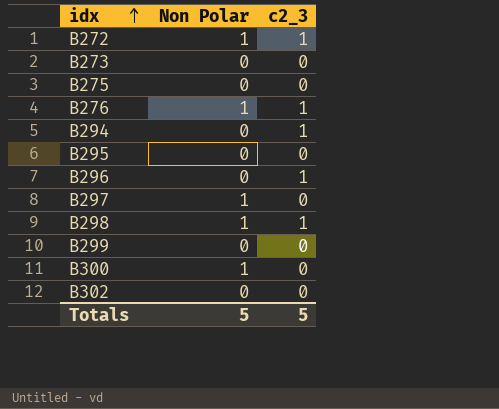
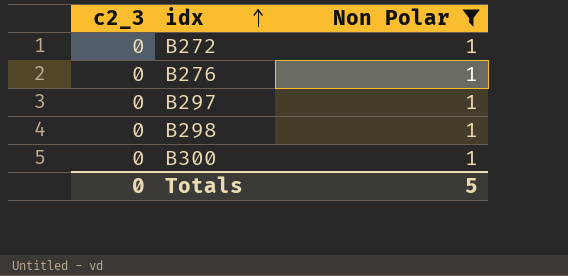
filter: none -> Non Polar = 1
column c2_3 | position: 3 -> 1
B272 | c2_3: 1 -> 0
B276 | c2_3: 1 -> 0
B298 | c2_3: 1 -> 0
Totals | c2_3: 5 -> 0

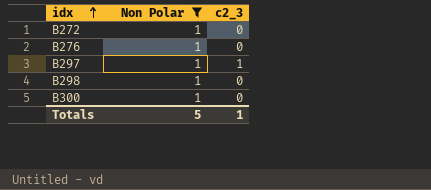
column c2_3 | position: 1 -> 3
B297 | c2_3: 0 -> 1
Totals | c2_3: 0 -> 1

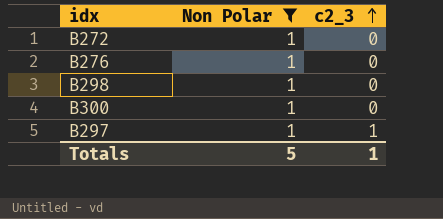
row order: idx ascending -> c2_3 ascending

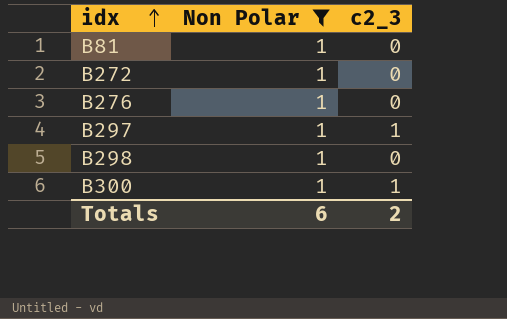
row order: c2_3 ascending -> idx ascending
row B81: none -> 1 | 0
B300 | c2_3: 0 -> 1
Totals | Non Polar: 5 -> 6
Totals | c2_3: 1 -> 2

